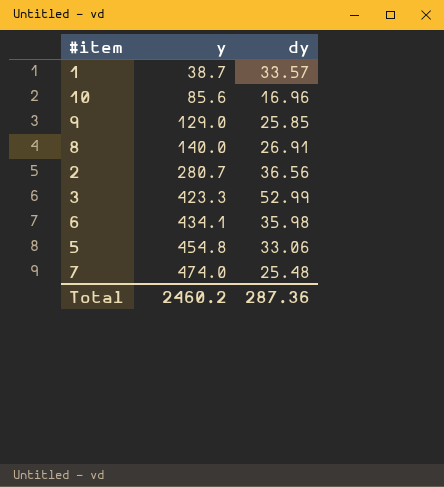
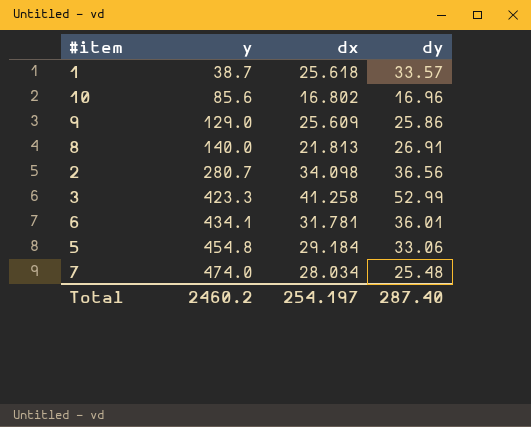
column dx | position: none -> 3
9 | dy: 25.85 -> 25.86
6 | dy: 35.98 -> 36.01
Total | dy: 287.36 -> 287.40

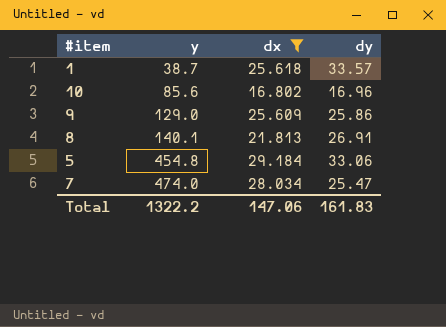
filter: none -> dx <= 29.184
8 | y: 140.0 -> 140.1
7 | dy: 25.48 -> 25.47
Total | y: 2460.2 -> 1322.2
Total | dx: 254.197 -> 147.06
Total | dy: 287.40 -> 161.83

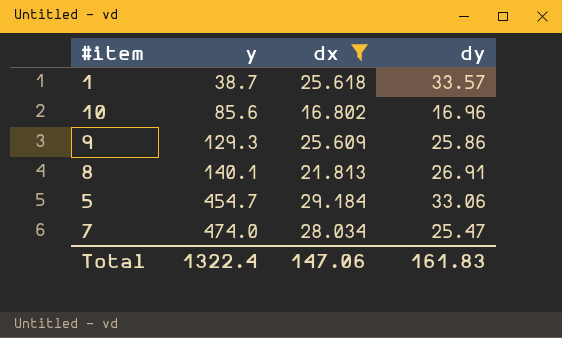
9 | y: 129.0 -> 129.3
5 | y: 454.8 -> 454.7
Total | y: 1322.2 -> 1322.4

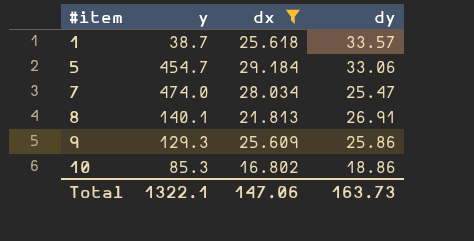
row order: y ascending -> #item ascending
10 | y: 85.6 -> 85.3
10 | dy: 16.96 -> 18.86
Total | y: 1322.4 -> 1322.1
Total | dy: 161.83 -> 163.73

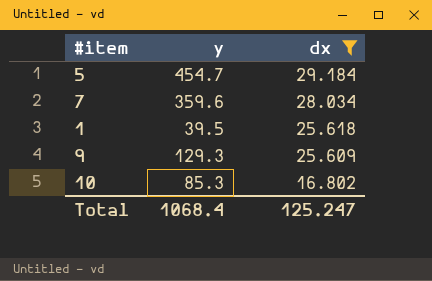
row order: #item ascending -> dx descending
column dy | position: 4 -> none
row 8: 140.1 | 21.813 | 26.91 -> none
7 | y: 474.0 -> 359.6
1 | y: 38.7 -> 39.5
Total | y: 1322.1 -> 1068.4
Total | dx: 147.06 -> 125.247

